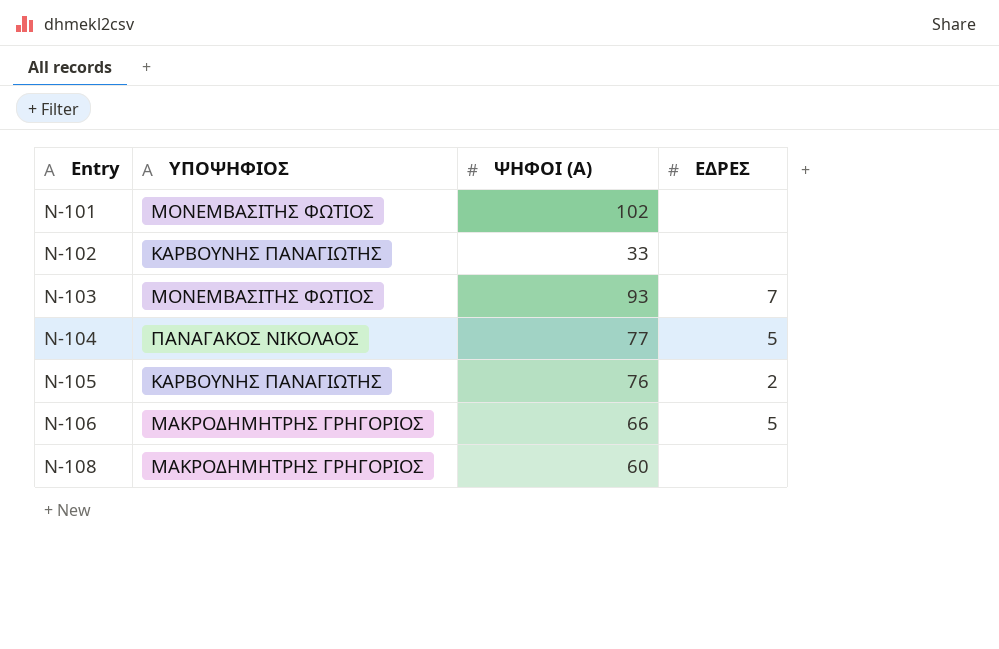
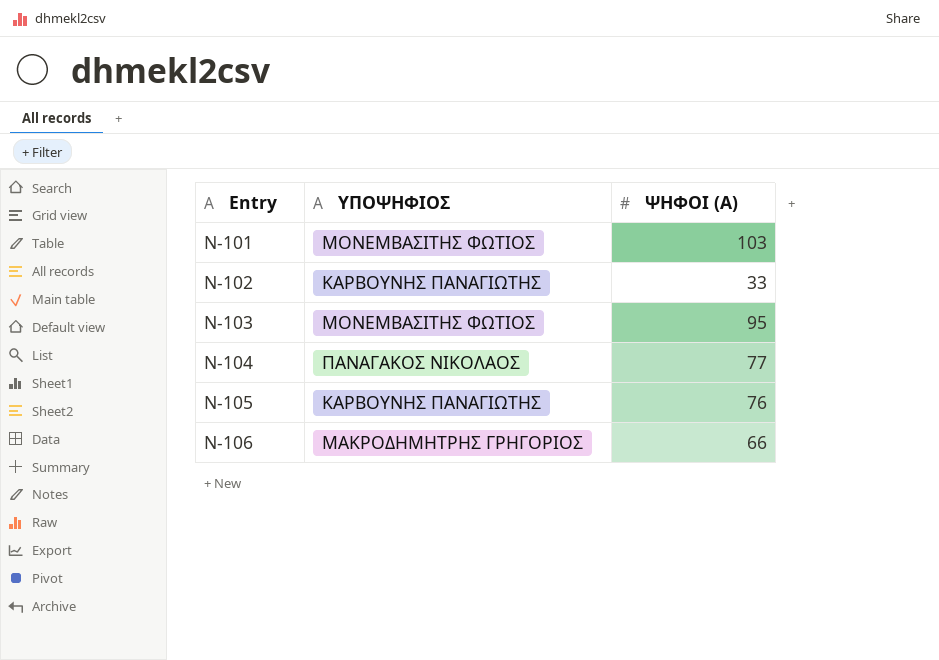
column ΕΔΡΕΣ | position: 4 -> none
row N-108: ΜΑΚΡΟΔΗΜΗΤΡΗΣ ΓΡΗΓΟΡΙΟΣ | 60 | none -> none
N-101 | ΨΗΦΟΙ (Α): 102 -> 103
N-103 | ΨΗΦΟΙ (Α): 93 -> 95

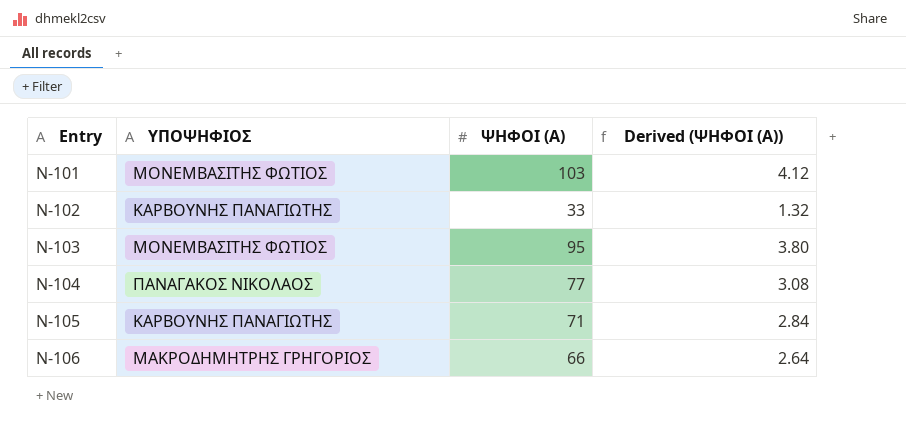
column Derived (ΨΗΦΟΙ (Α)) | formula: none -> [ΨΗΦΟΙ (Α)] * 0.04
N-105 | ΨΗΦΟΙ (Α): 76 -> 71

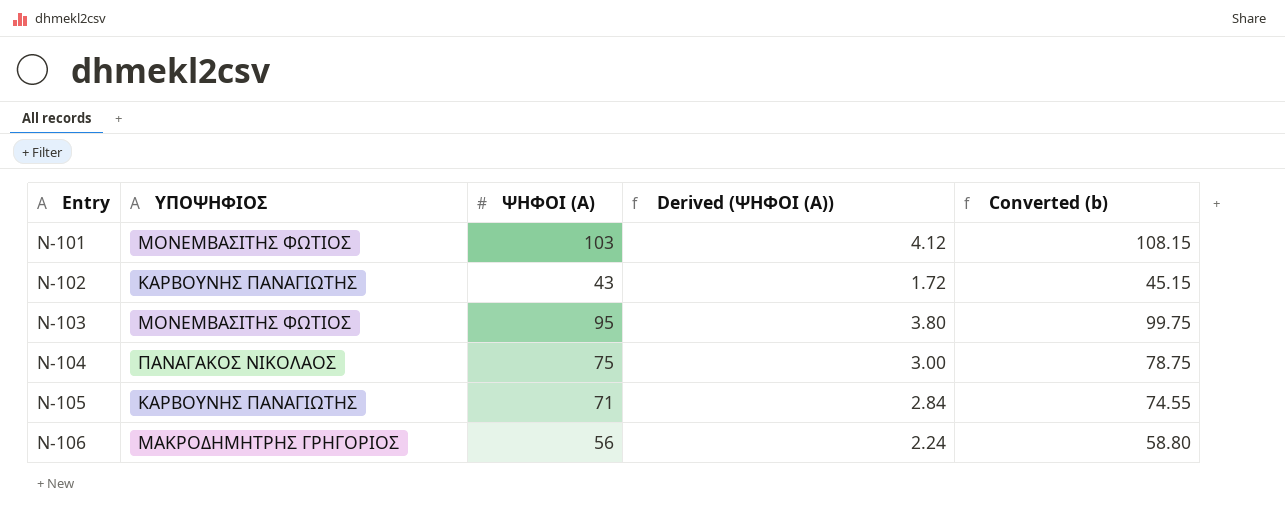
column Converted (b) | formula: none -> [ΨΗΦΟΙ (Α)] * 1.05
N-102 | ΨΗΦΟΙ (Α): 33 -> 43
N-102 | Derived (ΨΗΦΟΙ (Α)): 1.32 -> 1.72
N-104 | ΨΗΦΟΙ (Α): 77 -> 75
N-104 | Derived (ΨΗΦΟΙ (Α)): 3.08 -> 3.00
N-106 | ΨΗΦΟΙ (Α): 66 -> 56
N-106 | Derived (ΨΗΦΟΙ (Α)): 2.64 -> 2.24

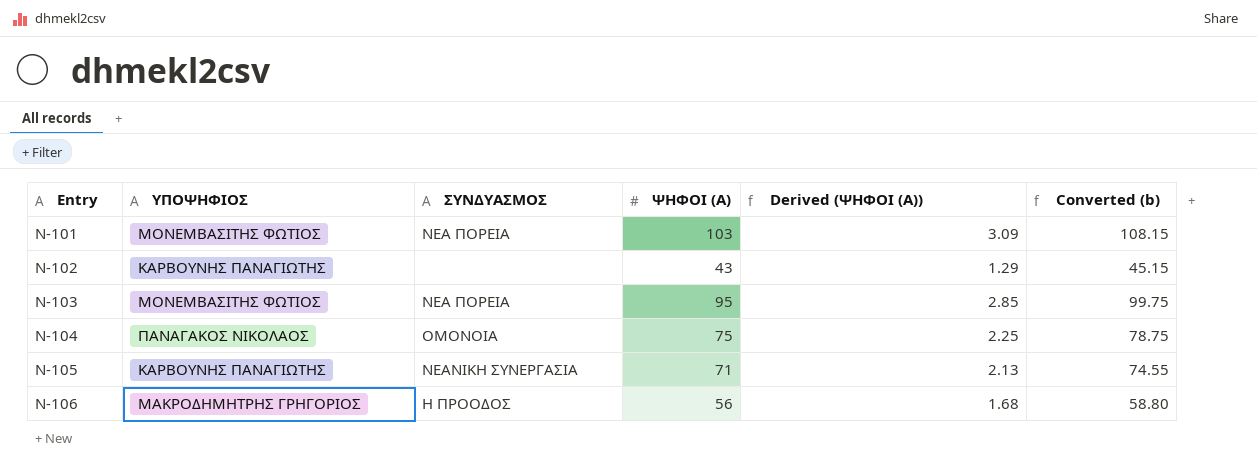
column ΣΥΝΔΥΑΣΜΟΣ | position: none -> 3
column Derived (ΨΗΦΟΙ (Α)) | formula: [ΨΗΦΟΙ (Α)] * 0.04 -> [ΨΗΦΟΙ (Α)] * 0.03

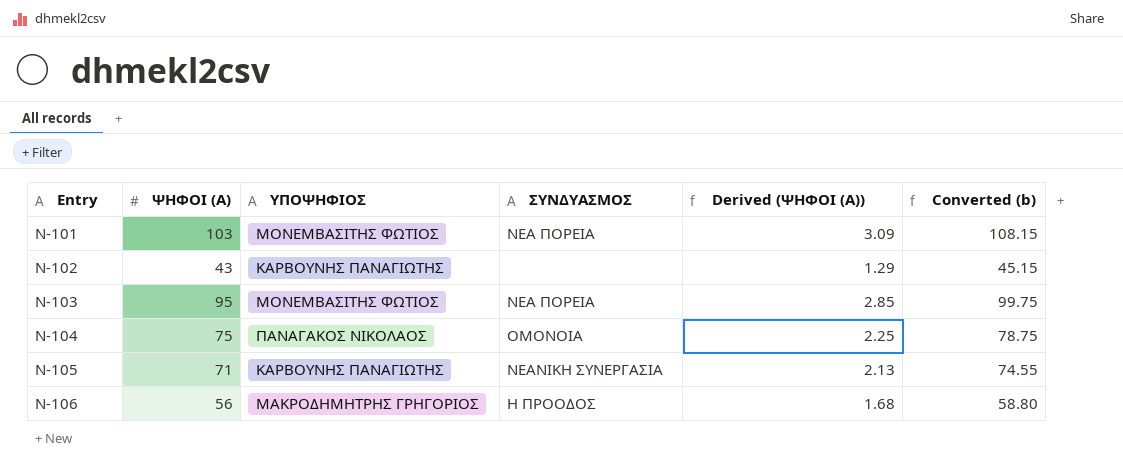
column ΨΗΦΟΙ (Α) | position: 4 -> 2

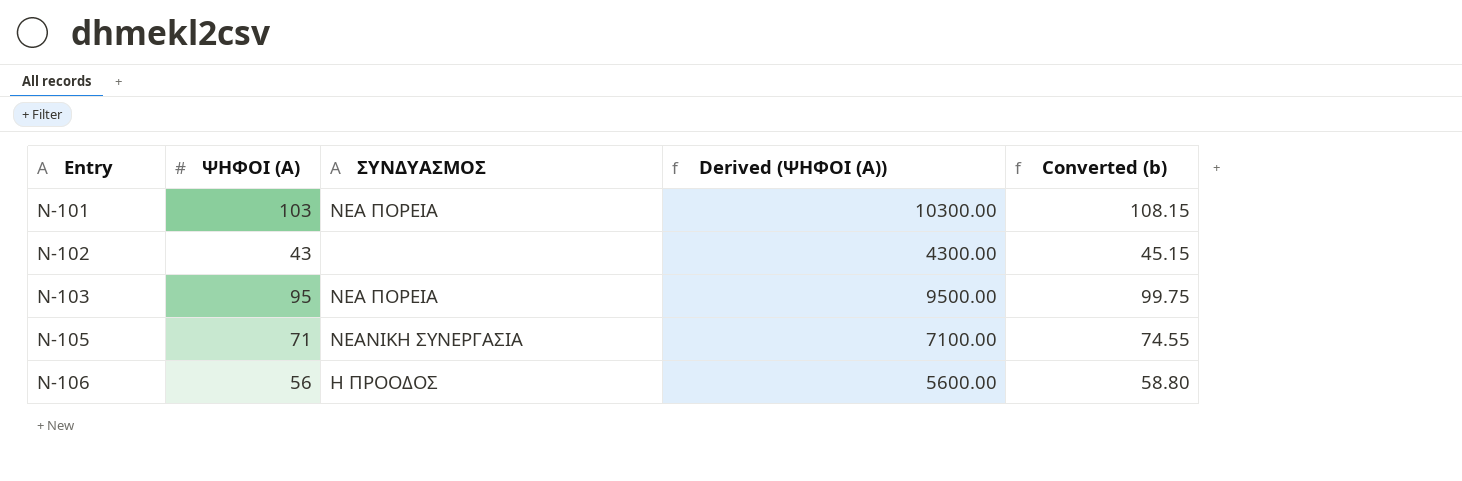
column ΥΠΟΨΗΦΙΟΣ | position: 3 -> none
column Derived (ΨΗΦΟΙ (Α)) | formula: [ΨΗΦΟΙ (Α)] * 0.03 -> [ΨΗΦΟΙ (Α)] * 100
row N-104: 75 | ΠΑΝΑΓΑΚΟΣ ΝΙΚΟΛΑΟΣ | ΟΜΟΝΟΙΑ | 2.25 | 78.75 -> none

